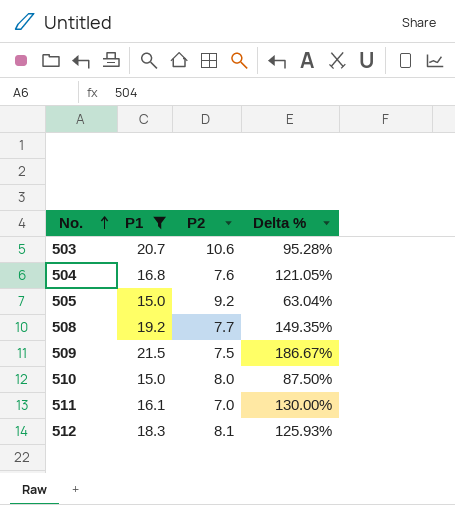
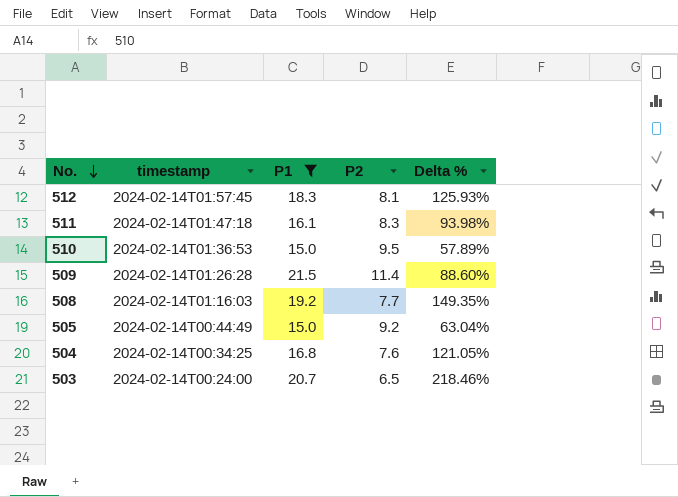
row order: No. ascending -> No. descending
column timestamp | position: none -> 2
511 | P2: 7.0 -> 8.3
511 | Delta %: 130.00% -> 93.98%
510 | P2: 8.0 -> 9.5
510 | Delta %: 87.50% -> 57.89%
509 | P2: 7.5 -> 11.4
509 | Delta %: 186.67% -> 88.60%
503 | P2: 10.6 -> 6.5
503 | Delta %: 95.28% -> 218.46%

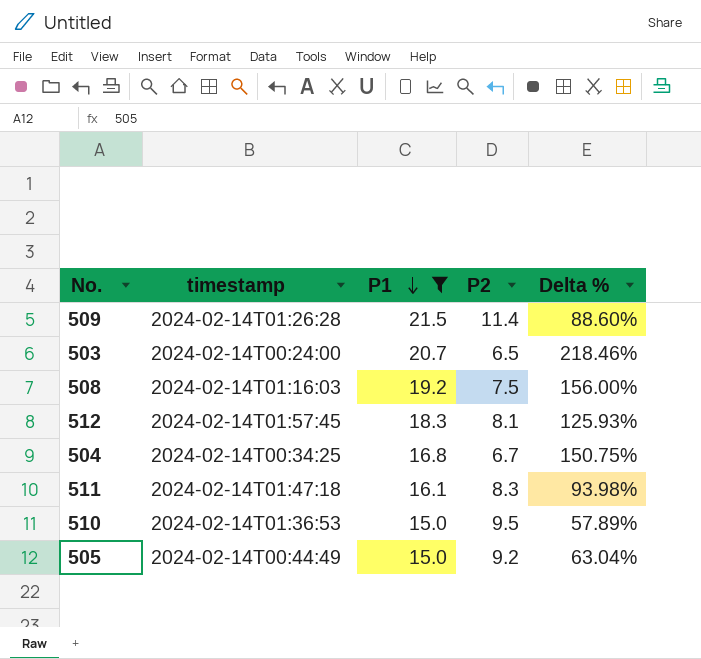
row order: No. descending -> P1 descending
508 | P2: 7.7 -> 7.5
508 | Delta %: 149.35% -> 156.00%
504 | P2: 7.6 -> 6.7
504 | Delta %: 121.05% -> 150.75%

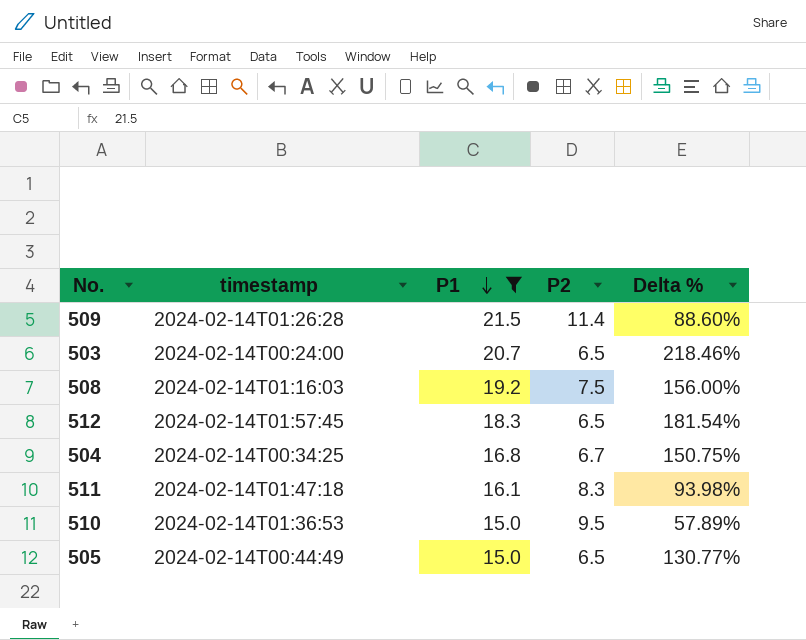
512 | P2: 8.1 -> 6.5
512 | Delta %: 125.93% -> 181.54%
505 | P2: 9.2 -> 6.5
505 | Delta %: 63.04% -> 130.77%

